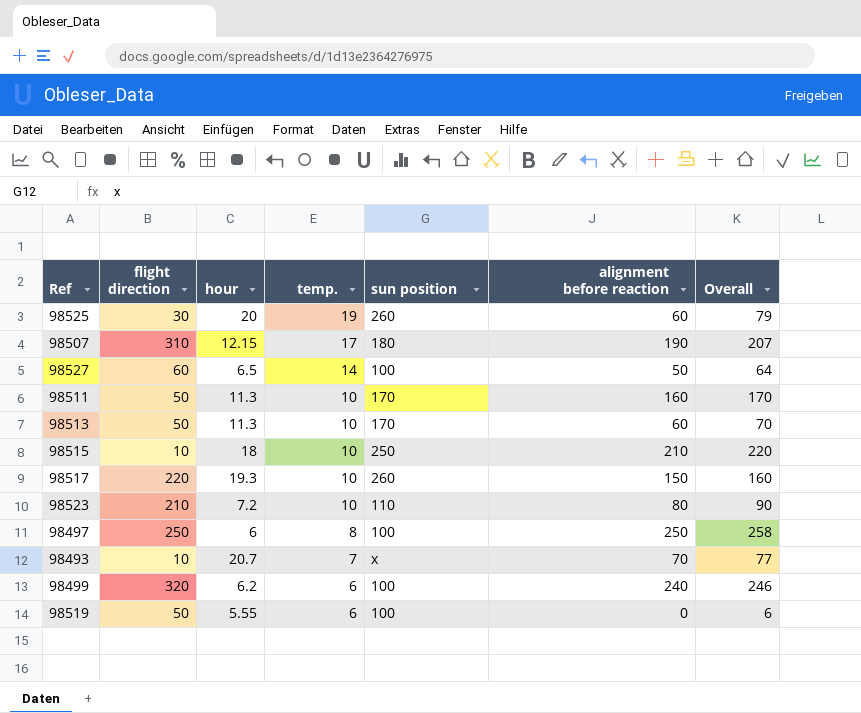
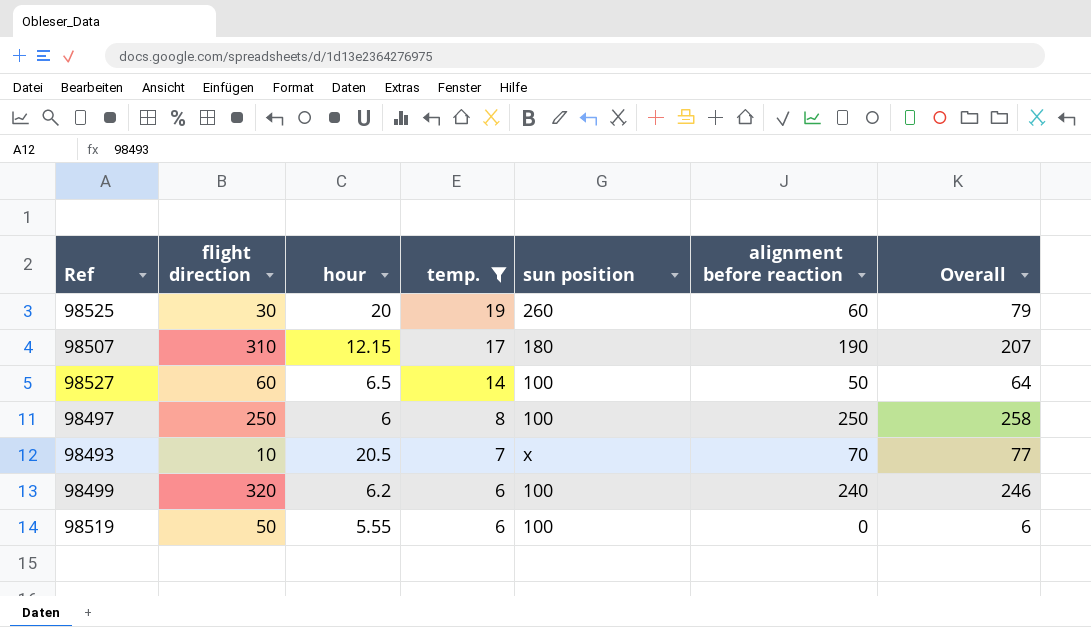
filter: none -> temp. != 10
98493 | hour: 20.7 -> 20.5

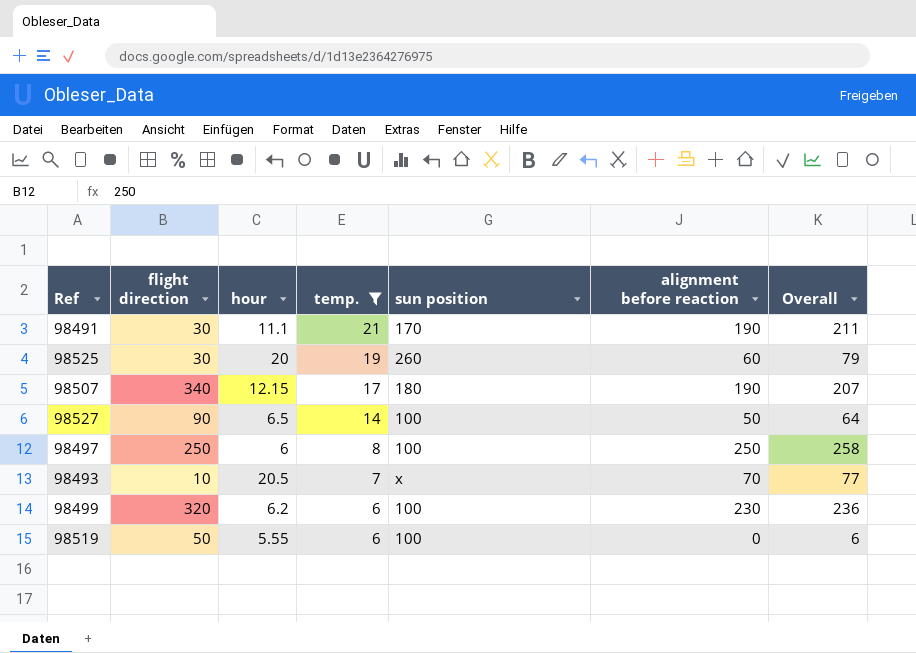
row 98491: none -> 30 | 11.1 | 21 | 170 | 190 | 211
98507 | flight direction: 310 -> 340
98527 | flight direction: 60 -> 90
98499 | alignment before reaction: 240 -> 230
98499 | Overall: 246 -> 236

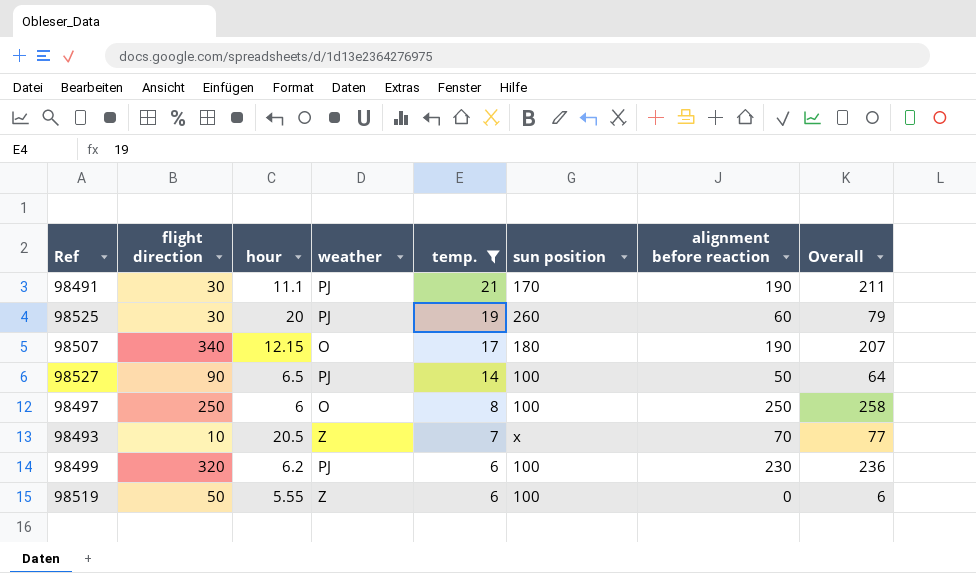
column weather | position: none -> 4

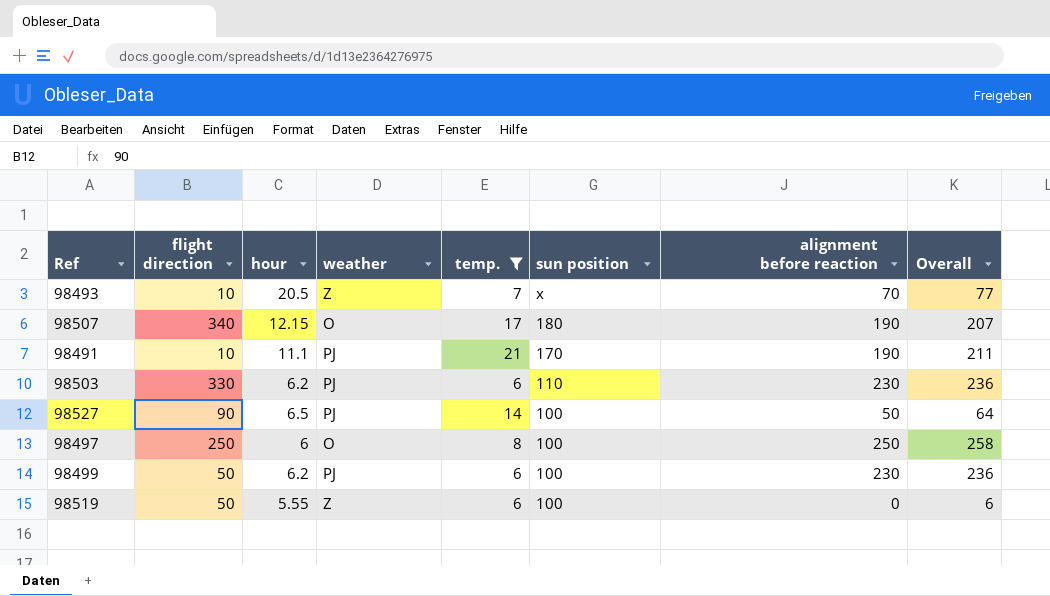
row order: temp. descending -> sun position descending
row 98525: 30 | 20 | PJ | 19 | 260 | 60 | 79 -> none
98491 | flight direction: 30 -> 10
row 98503: none -> 330 | 6.2 | PJ | 6 | 110 | 230 | 236
98499 | flight direction: 320 -> 50

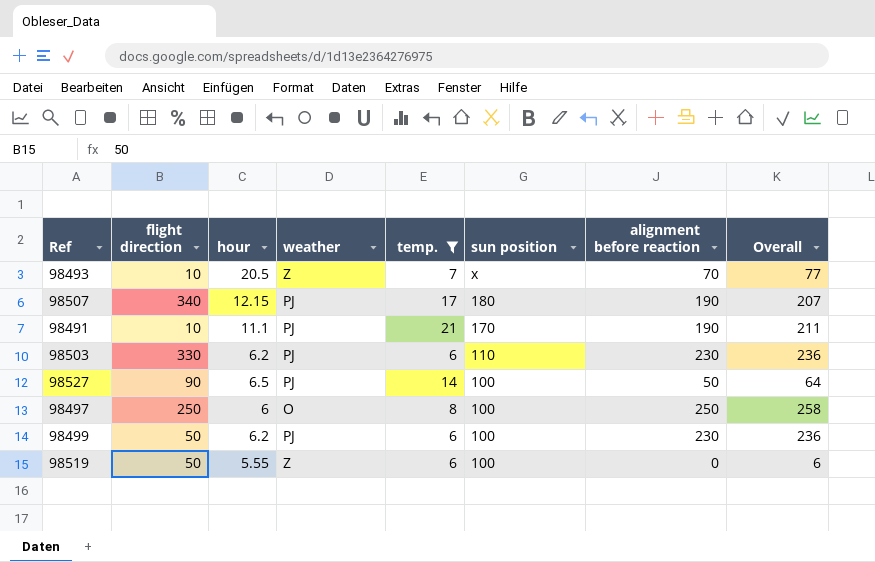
98507 | weather: O -> PJ

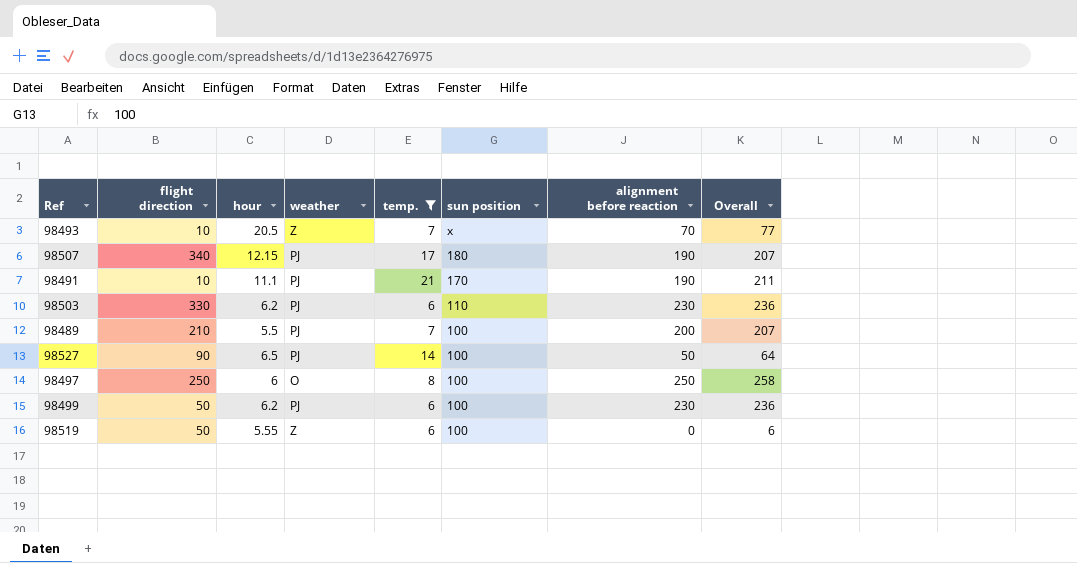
row 98489: none -> 210 | 5.5 | PJ | 7 | 100 | 200 | 207

